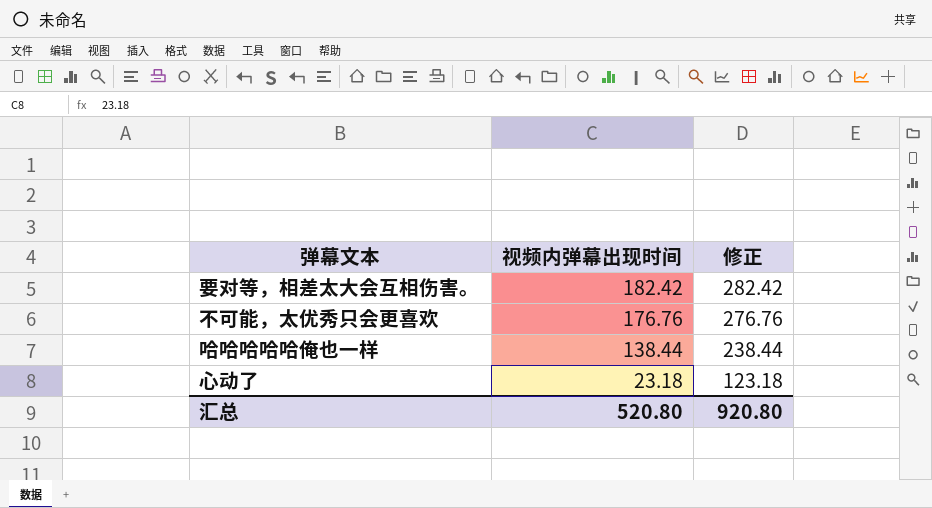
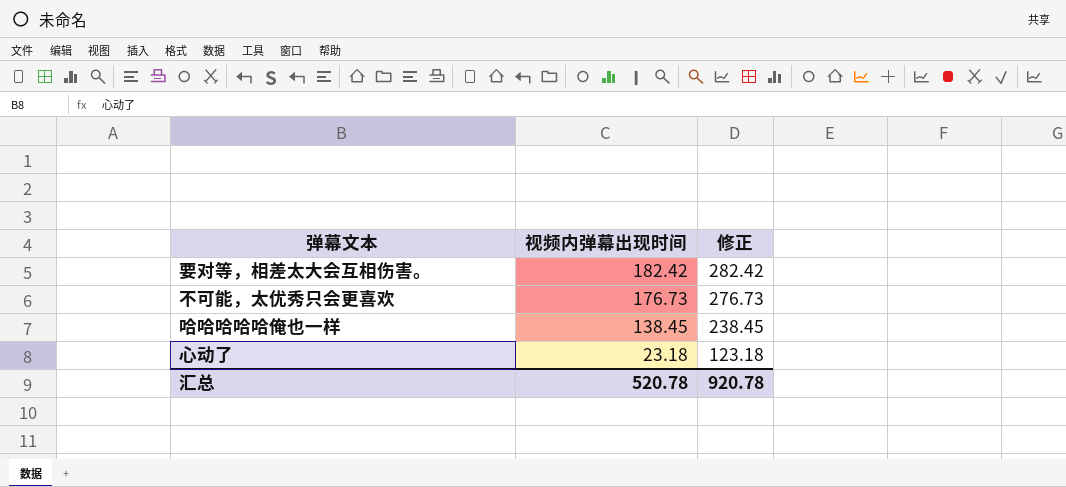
不可能，太优秀只会更喜欢 | 视频内弹幕出现时间: 176.76 -> 176.73
不可能，太优秀只会更喜欢 | 修正: 276.76 -> 276.73
哈哈哈哈哈俺也一样 | 视频内弹幕出现时间: 138.44 -> 138.45
哈哈哈哈哈俺也一样 | 修正: 238.44 -> 238.45
汇总 | 视频内弹幕出现时间: 520.80 -> 520.78
汇总 | 修正: 920.80 -> 920.78

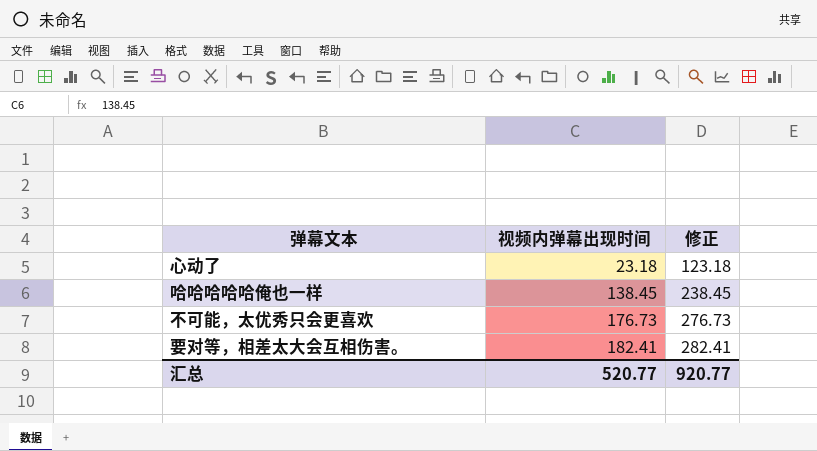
row order: 视频内弹幕出现时间 descending -> 视频内弹幕出现时间 ascending
要对等，相差太大会互相伤害。 | 视频内弹幕出现时间: 182.42 -> 182.41
要对等，相差太大会互相伤害。 | 修正: 282.42 -> 282.41
汇总 | 视频内弹幕出现时间: 520.78 -> 520.77
汇总 | 修正: 920.78 -> 920.77

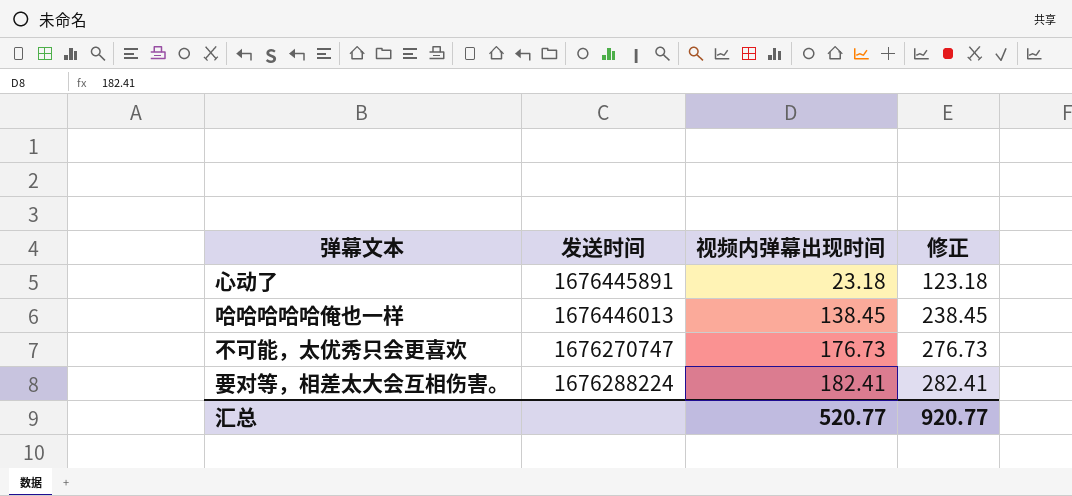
column 发送时间 | position: none -> 2

